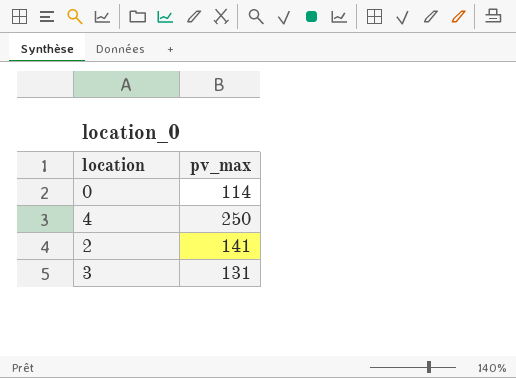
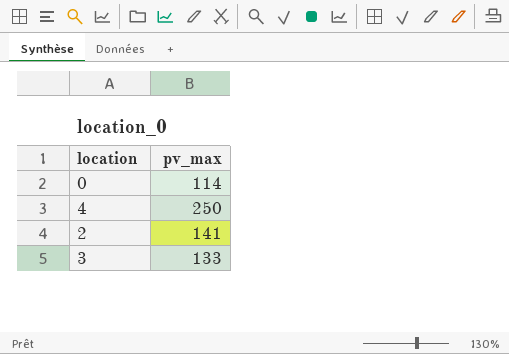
3 | pv_max: 131 -> 133

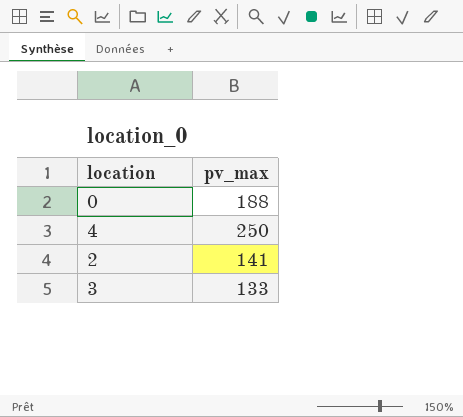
0 | pv_max: 114 -> 188

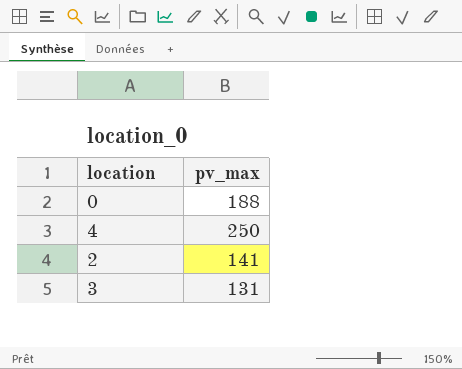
3 | pv_max: 133 -> 131

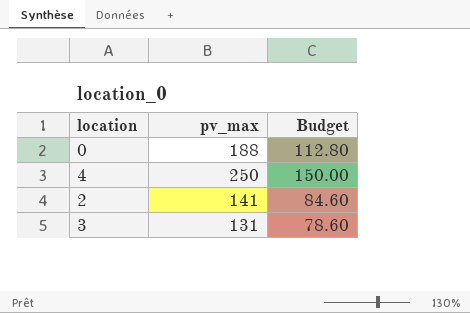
column Budget | formula: none -> [pv_max] * 0.6

